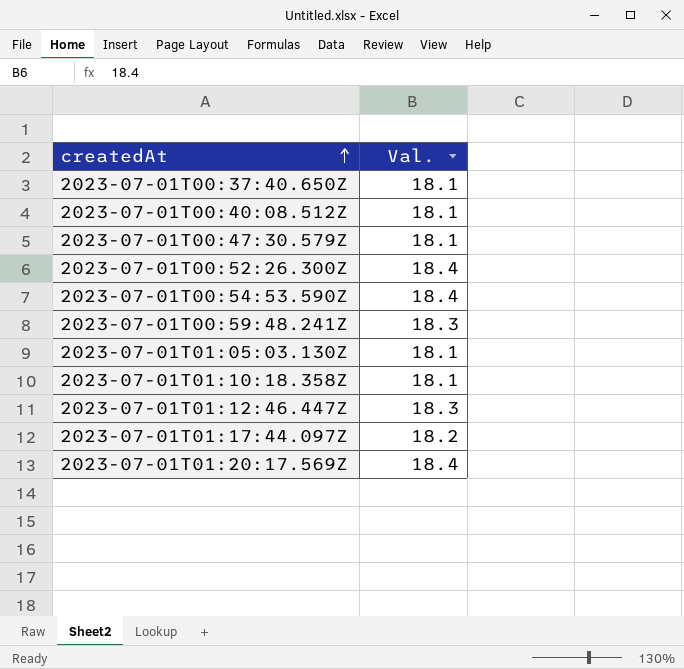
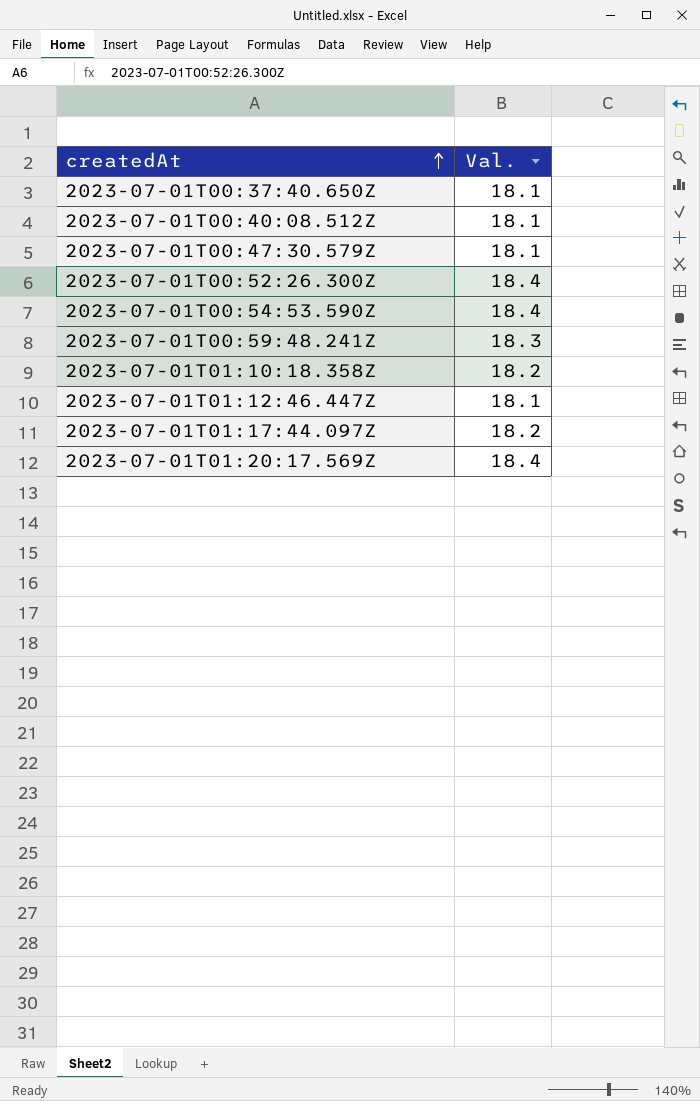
row 2023-07-01T01:05:03.130Z: 18.1 -> none
2023-07-01T01:10:18.358Z | Val.: 18.1 -> 18.2
2023-07-01T01:12:46.447Z | Val.: 18.3 -> 18.1

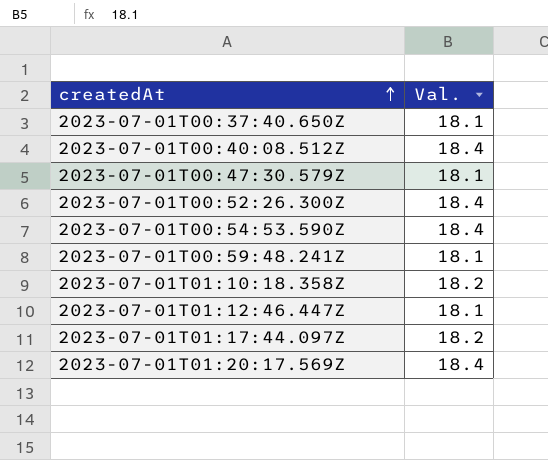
2023-07-01T00:40:08.512Z | Val.: 18.1 -> 18.4
2023-07-01T00:59:48.241Z | Val.: 18.3 -> 18.1

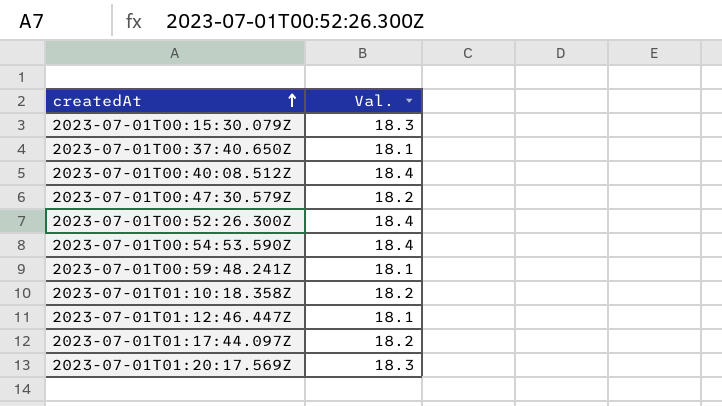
row 2023-07-01T00:15:30.079Z: none -> 18.3
2023-07-01T00:47:30.579Z | Val.: 18.1 -> 18.2
2023-07-01T01:20:17.569Z | Val.: 18.4 -> 18.3

